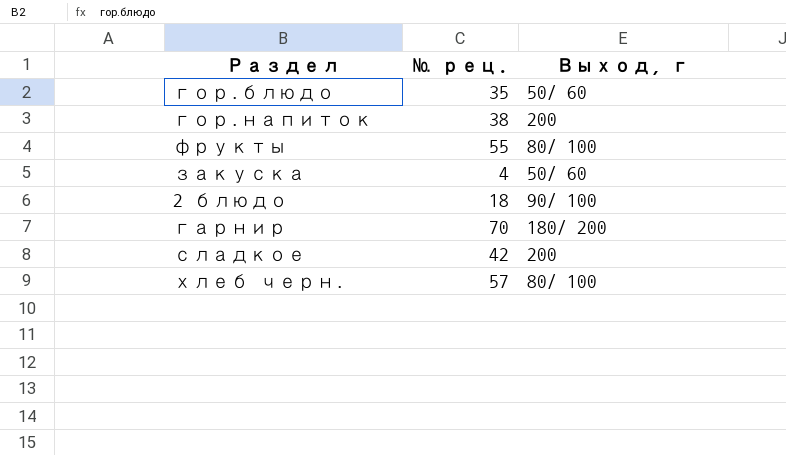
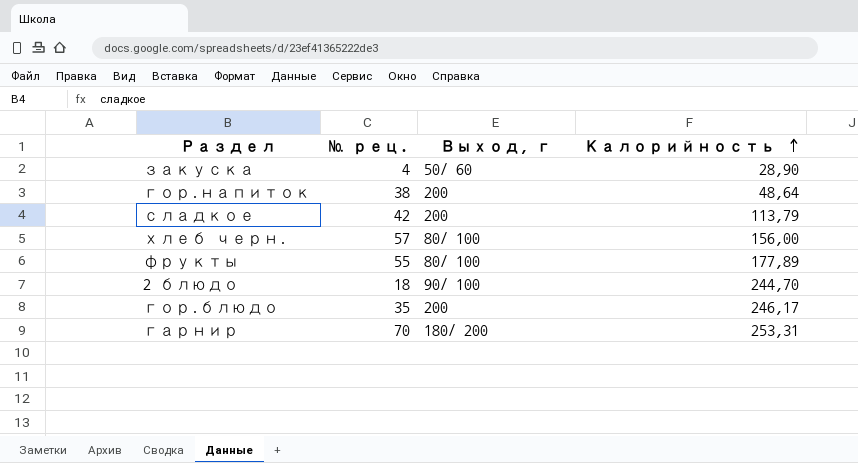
row order: none -> Калорийность ascending
column Калорийность | position: none -> 4
гор.блюдо | Выход, г: 50/ 60 -> 200

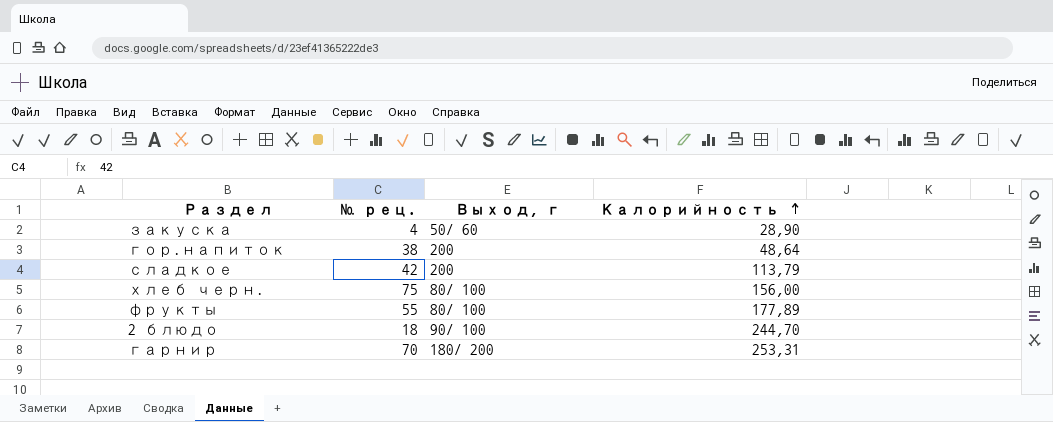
row гор.блюдо: 35 | 200 | 246,17 -> none
хлеб черн. | № рец.: 57 -> 75

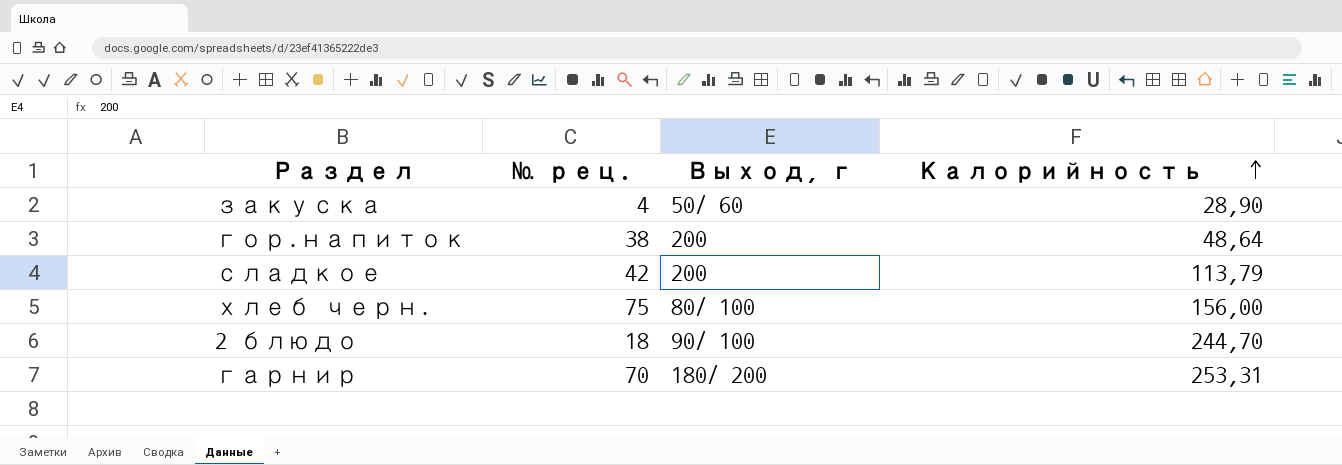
row фрукты: 55 | 80/ 100 | 177,89 -> none

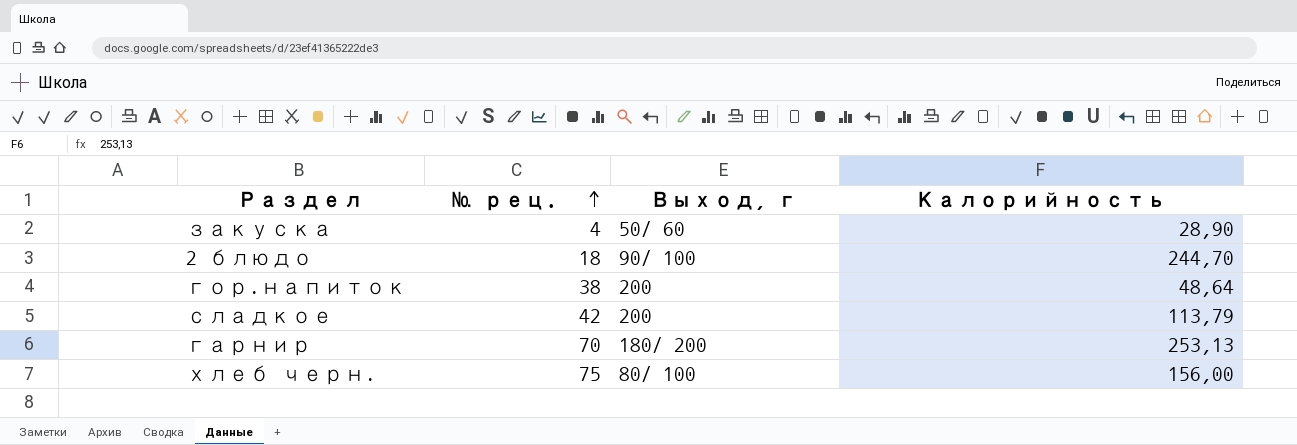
row order: Калорийность ascending -> № рец. ascending
гарнир | Калорийность: 253,31 -> 253,13

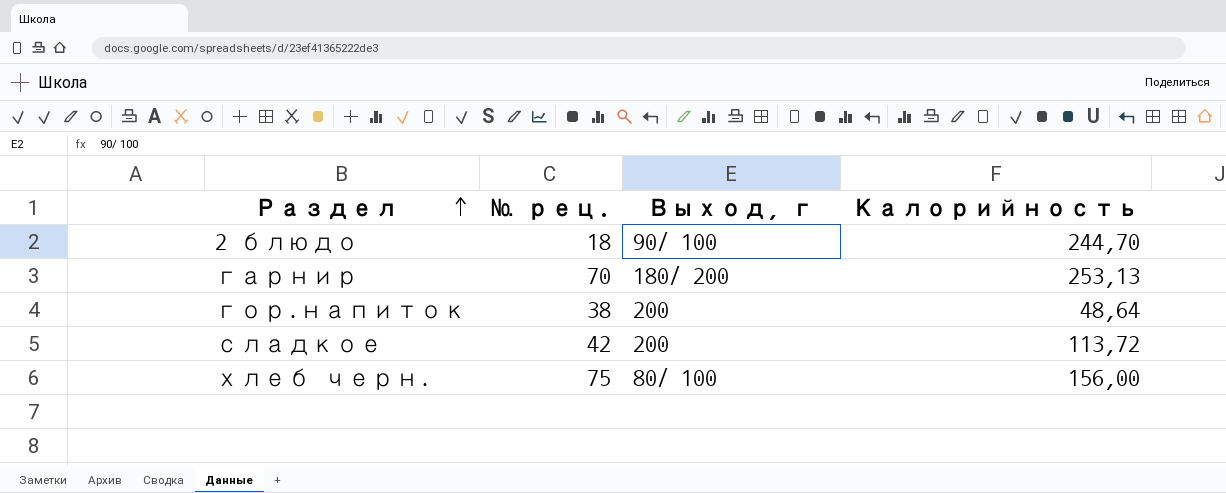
row order: № рец. ascending -> Раздел ascending
row закуска: 4 | 50/ 60 | 28,90 -> none
сладкое | Калорийность: 113,79 -> 113,72

